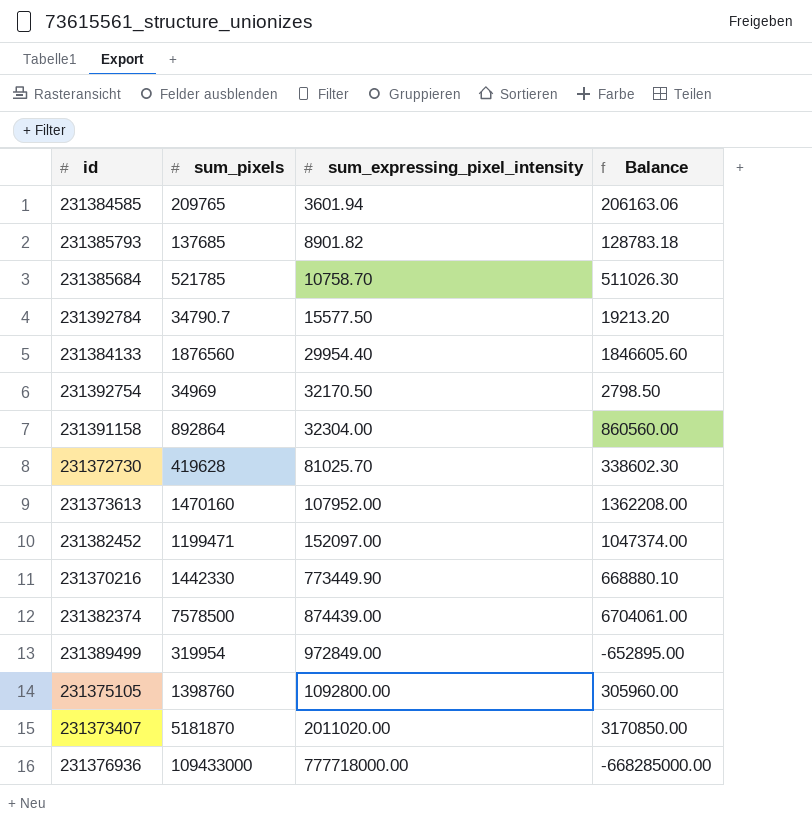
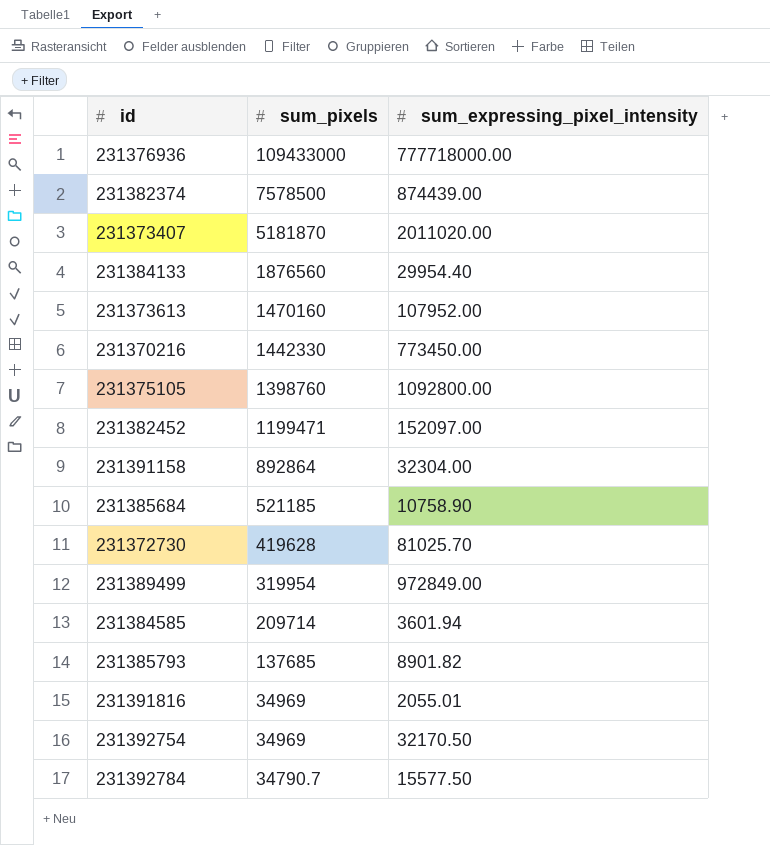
row order: sum_expressing_pixel_intensity ascending -> sum_pixels descending
column Balance | formula: [sum_pixels] - [sum_expressing_pixel_intensity] -> none
231370216 | sum_expressing_pixel_intensity: 773449.90 -> 773450.00
231385684 | sum_pixels: 521785 -> 521185
231385684 | sum_expressing_pixel_intensity: 10758.70 -> 10758.90
231384585 | sum_pixels: 209765 -> 209714
row 231391816: none -> 34969 | 2055.01

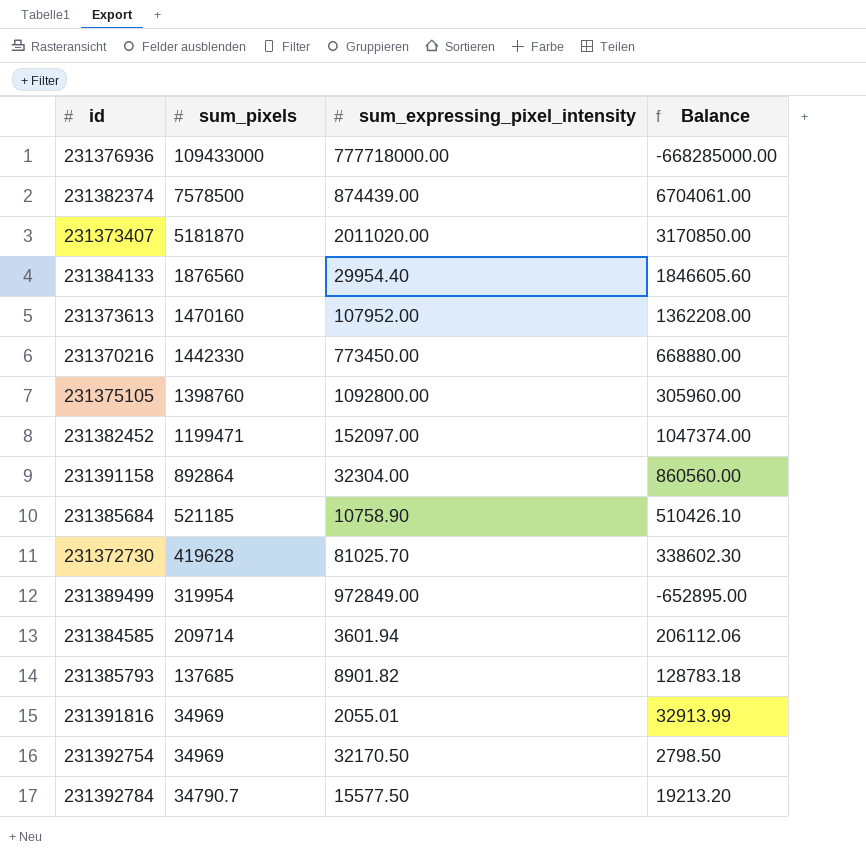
column Balance | formula: none -> [sum_pixels] - [sum_expressing_pixel_intensity]

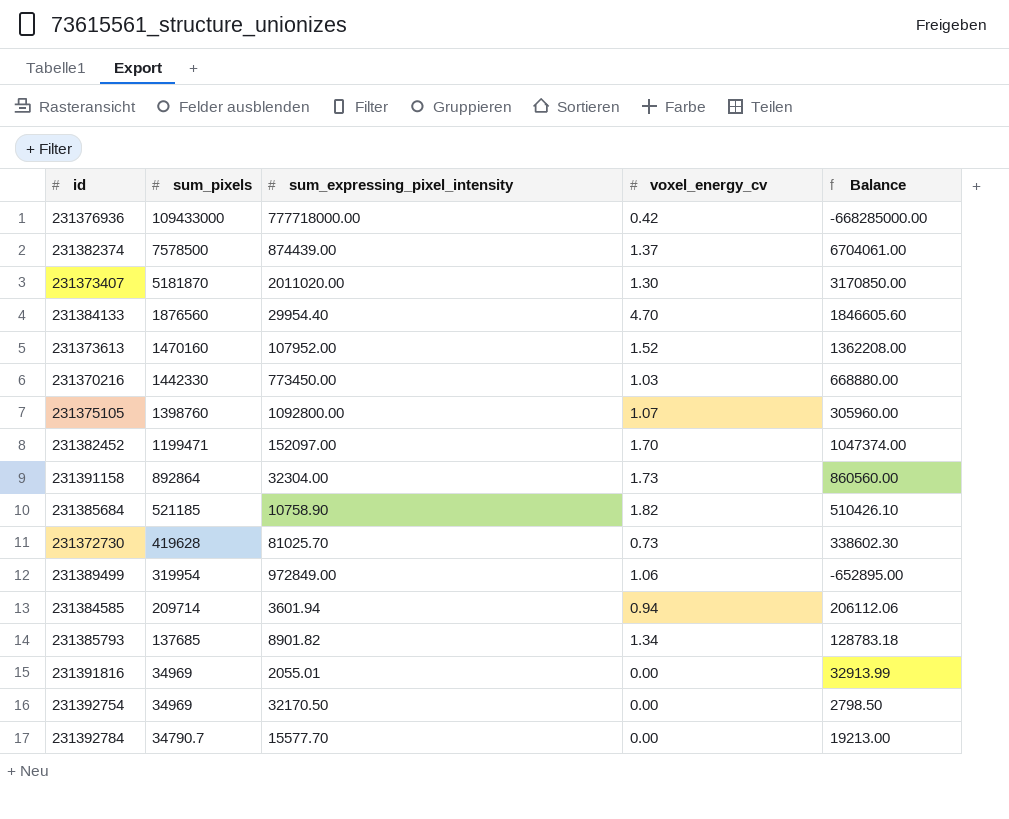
column voxel_energy_cv | position: none -> 4
231392784 | sum_expressing_pixel_intensity: 15577.50 -> 15577.70
231392784 | Balance: 19213.20 -> 19213.00

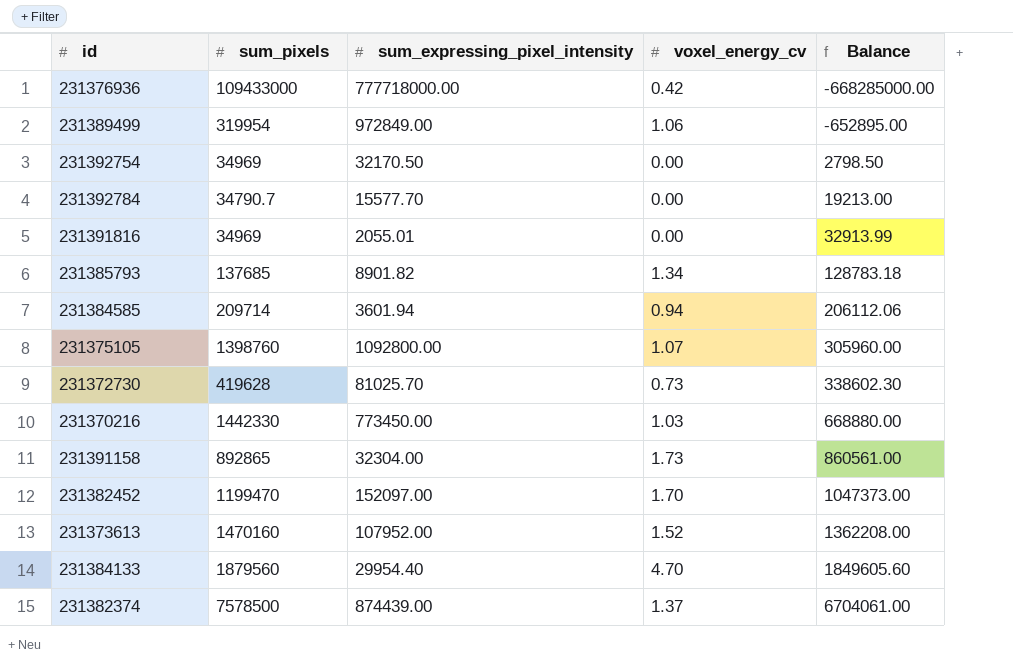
row order: sum_pixels descending -> Balance ascending
row 231373407: 5181870 | 2011020.00 | 1.30 | 3170850.00 -> none
row 231385684: 521185 | 10758.90 | 1.82 | 510426.10 -> none
231391158 | sum_pixels: 892864 -> 892865
231391158 | Balance: 860560.00 -> 860561.00
231382452 | sum_pixels: 1199471 -> 1199470
231382452 | Balance: 1047374.00 -> 1047373.00
231384133 | sum_pixels: 1876560 -> 1879560
231384133 | Balance: 1846605.60 -> 1849605.60

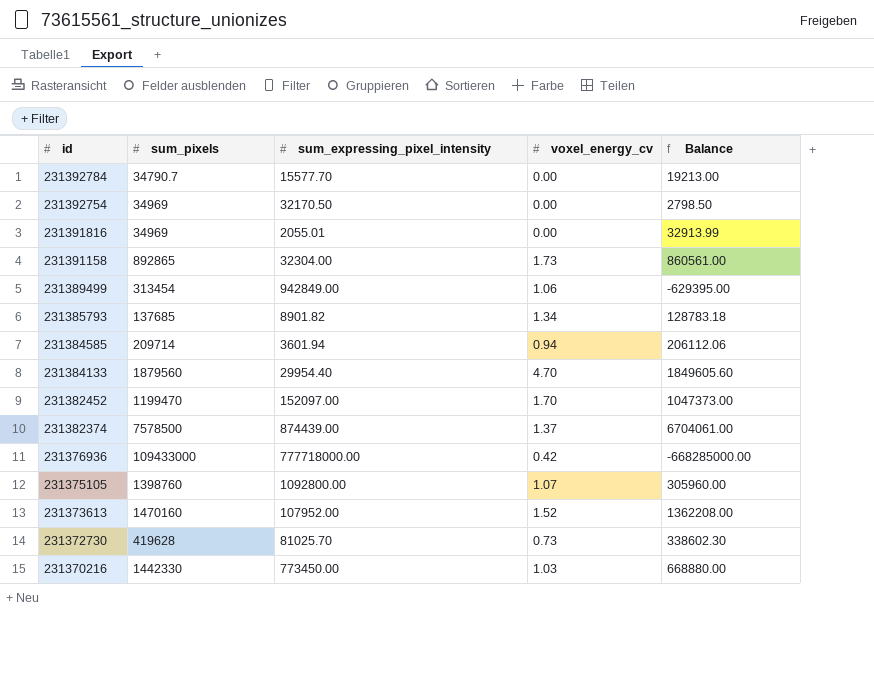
row order: Balance ascending -> id descending
231389499 | sum_pixels: 319954 -> 313454
231389499 | sum_expressing_pixel_intensity: 972849.00 -> 942849.00
231389499 | Balance: -652895.00 -> -629395.00

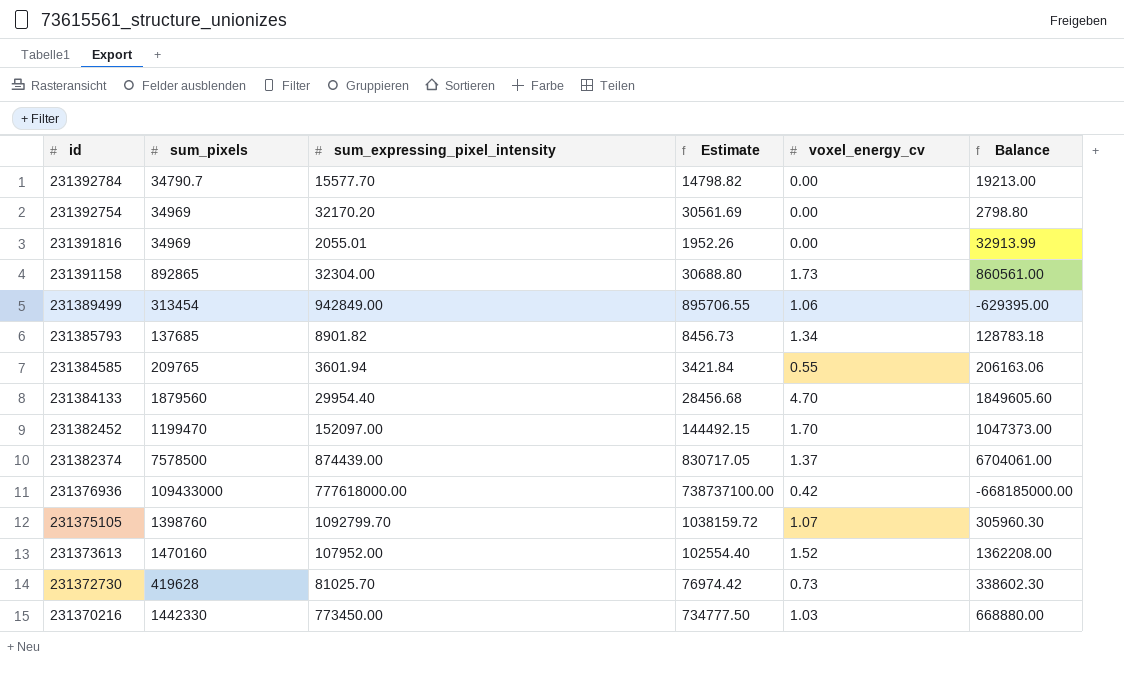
column Estimate | formula: none -> [sum_expressing_pixel_intensity] * 0.95
231392754 | sum_expressing_pixel_intensity: 32170.50 -> 32170.20
231392754 | Balance: 2798.50 -> 2798.80
231384585 | sum_pixels: 209714 -> 209765
231384585 | voxel_energy_cv: 0.94 -> 0.55
231384585 | Balance: 206112.06 -> 206163.06
231376936 | sum_expressing_pixel_intensity: 777718000.00 -> 777618000.00
231376936 | Balance: -668285000.00 -> -668185000.00
231375105 | sum_expressing_pixel_intensity: 1092800.00 -> 1092799.70
231375105 | Balance: 305960.00 -> 305960.30

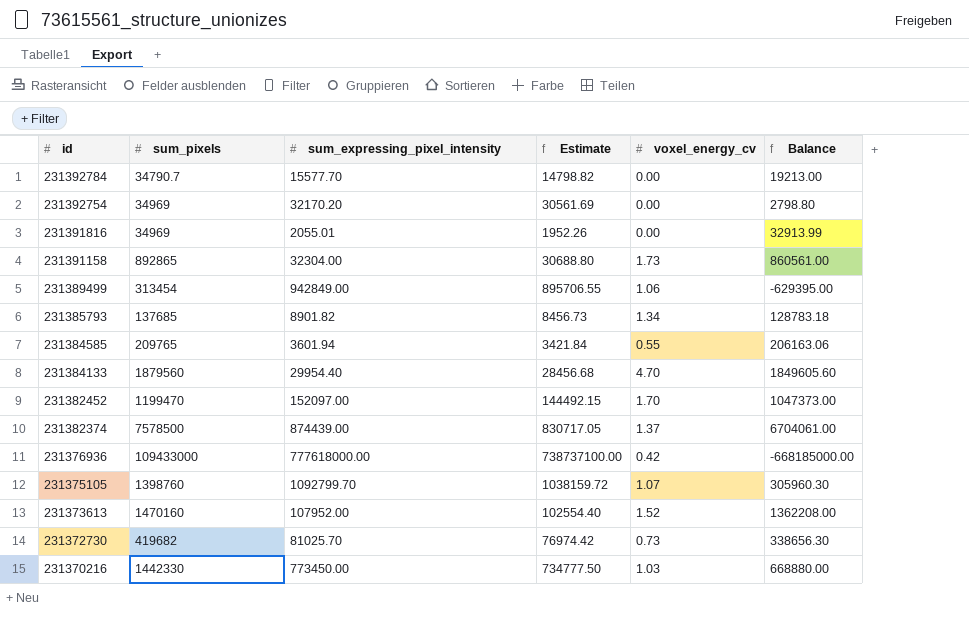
231372730 | sum_pixels: 419628 -> 419682
231372730 | Balance: 338602.30 -> 338656.30

